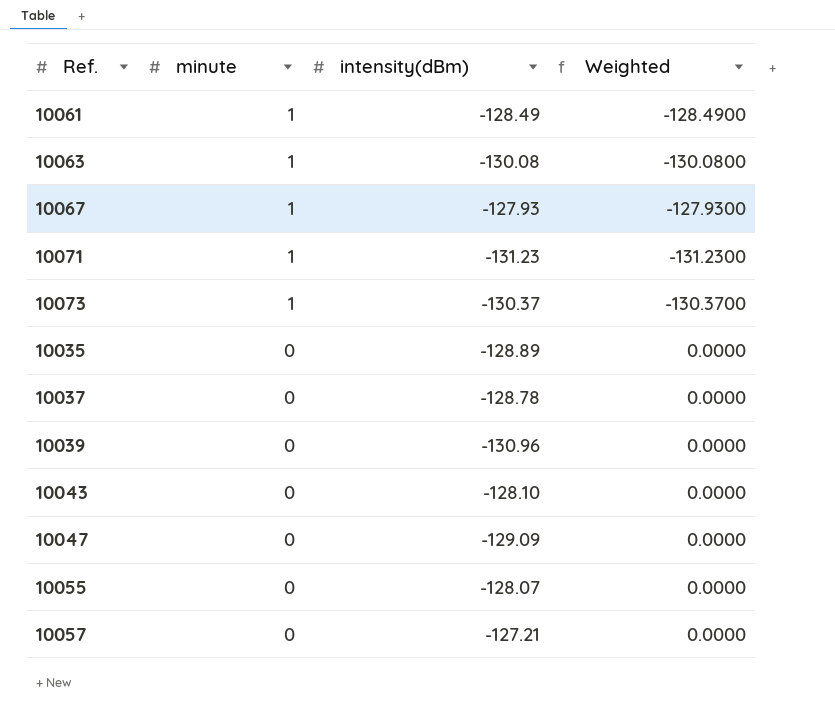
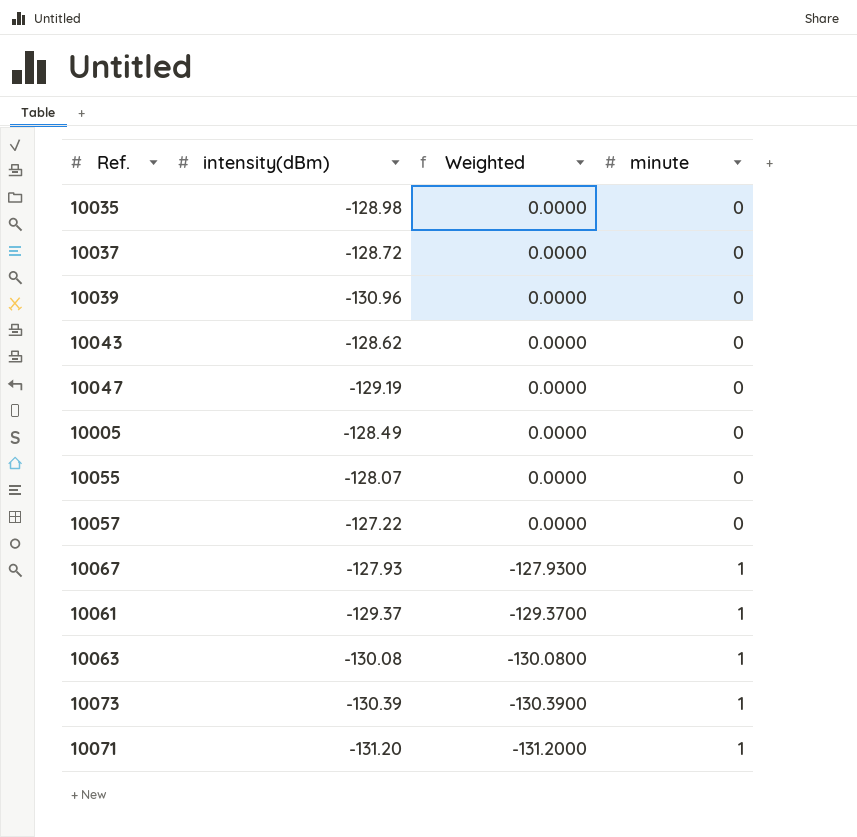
row order: minute descending -> Weighted descending
column minute | position: 2 -> 4
10035 | intensity(dBm): -128.89 -> -128.98
10037 | intensity(dBm): -128.78 -> -128.72
10043 | intensity(dBm): -128.10 -> -128.62
10047 | intensity(dBm): -129.09 -> -129.19
row 10005: none -> -128.49 | 0.0000 | 0
10057 | intensity(dBm): -127.21 -> -127.22
10061 | intensity(dBm): -128.49 -> -129.37
10061 | Weighted: -128.4900 -> -129.3700
10073 | intensity(dBm): -130.37 -> -130.39
10073 | Weighted: -130.3700 -> -130.3900
10071 | intensity(dBm): -131.23 -> -131.20
10071 | Weighted: -131.2300 -> -131.2000

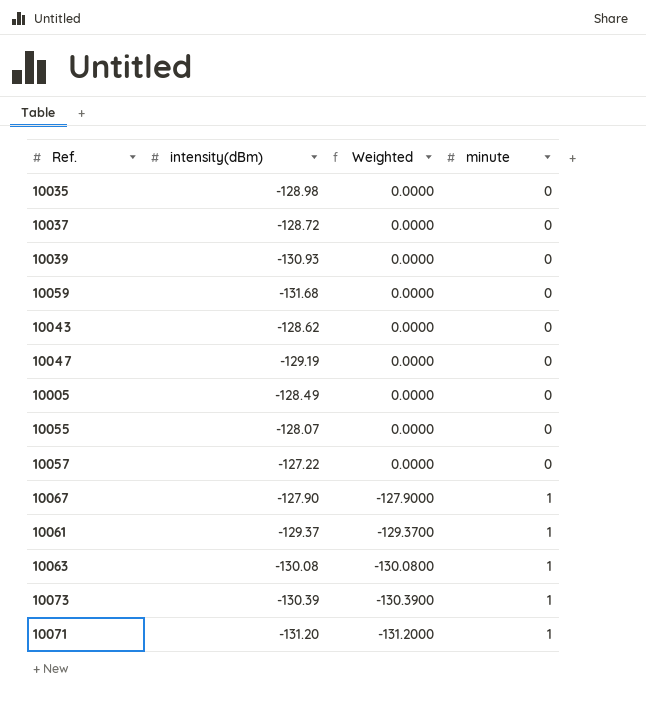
10039 | intensity(dBm): -130.96 -> -130.93
row 10059: none -> -131.68 | 0.0000 | 0
10067 | intensity(dBm): -127.93 -> -127.90
10067 | Weighted: -127.9300 -> -127.9000

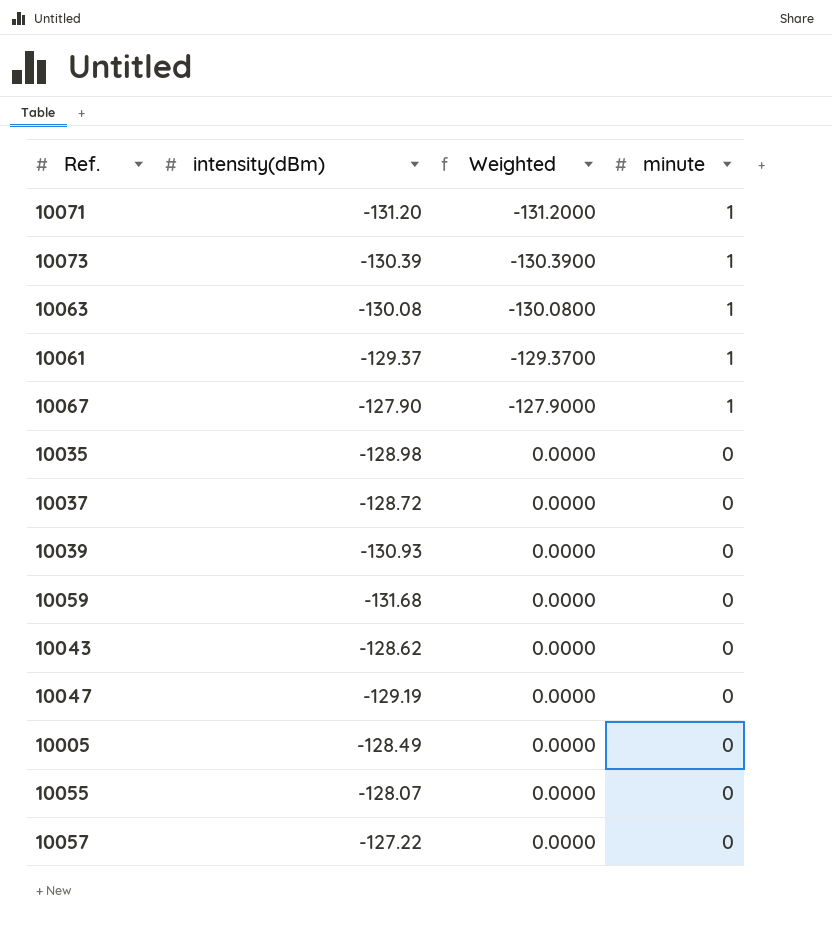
row order: Weighted descending -> Weighted ascending

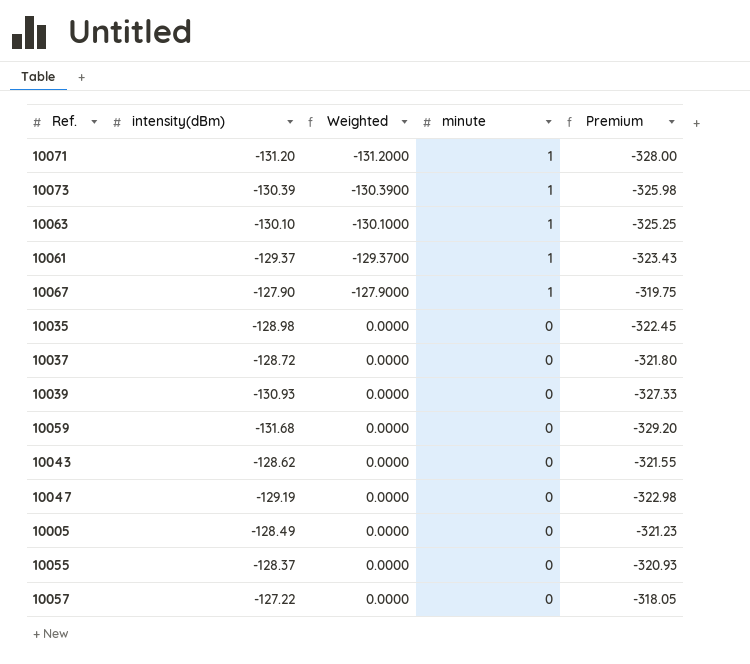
column Premium | formula: none -> [intensity(dBm)] * 2.5
10063 | intensity(dBm): -130.08 -> -130.10
10063 | Weighted: -130.0800 -> -130.1000
10055 | intensity(dBm): -128.07 -> -128.37

